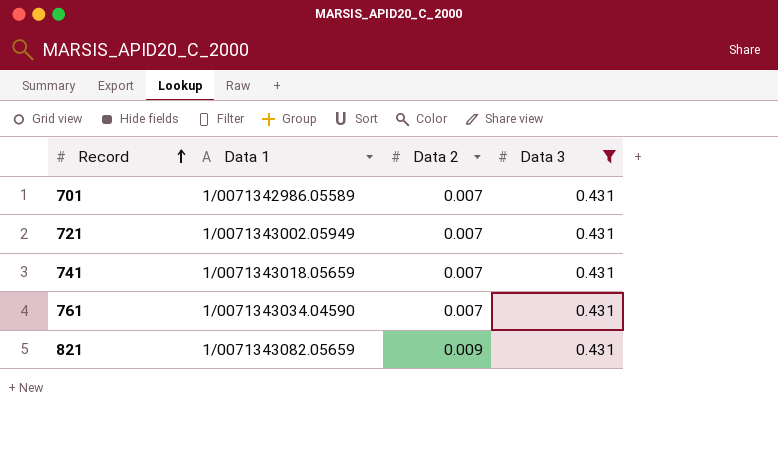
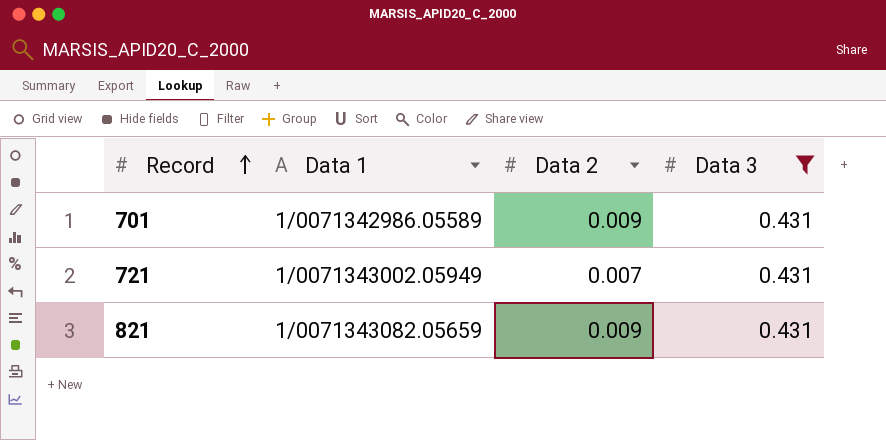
row 741: 1/0071343018.05659 | 0.007 | 0.431 -> none
row 761: 1/0071343034.04590 | 0.007 | 0.431 -> none
701 | Data 2: 0.007 -> 0.009

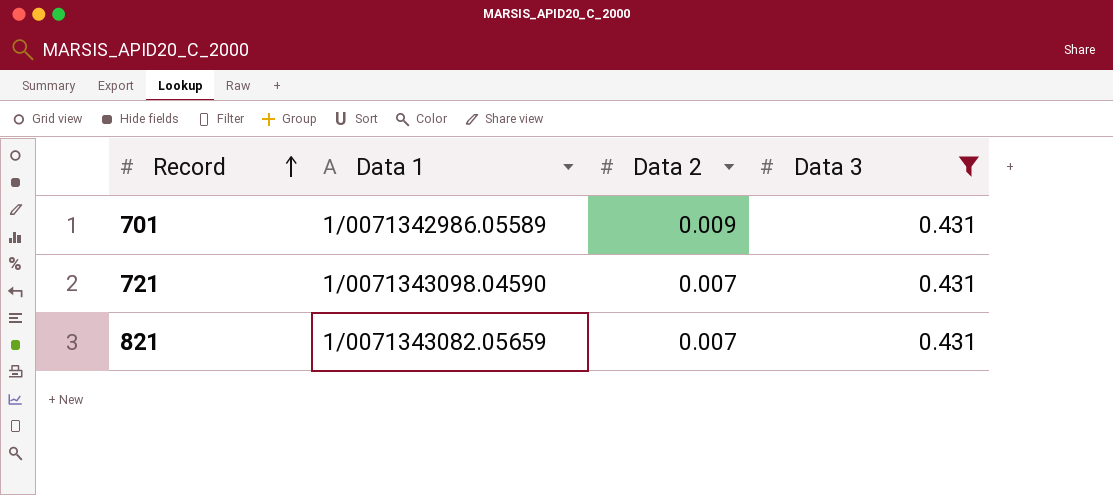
721 | Data 1: 1/0071343002.05949 -> 1/0071343098.04590
821 | Data 2: 0.009 -> 0.007

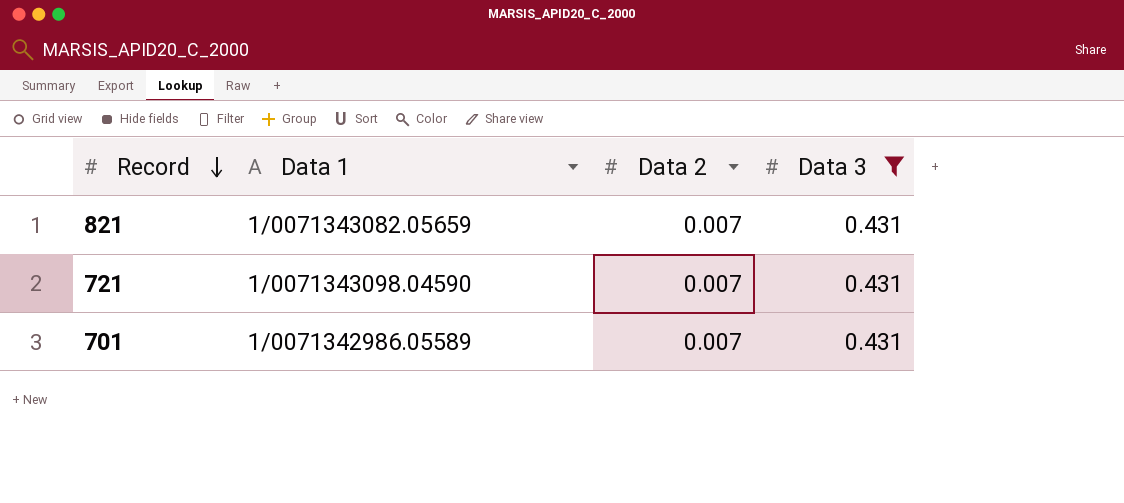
row order: Record ascending -> Record descending
701 | Data 2: 0.009 -> 0.007

